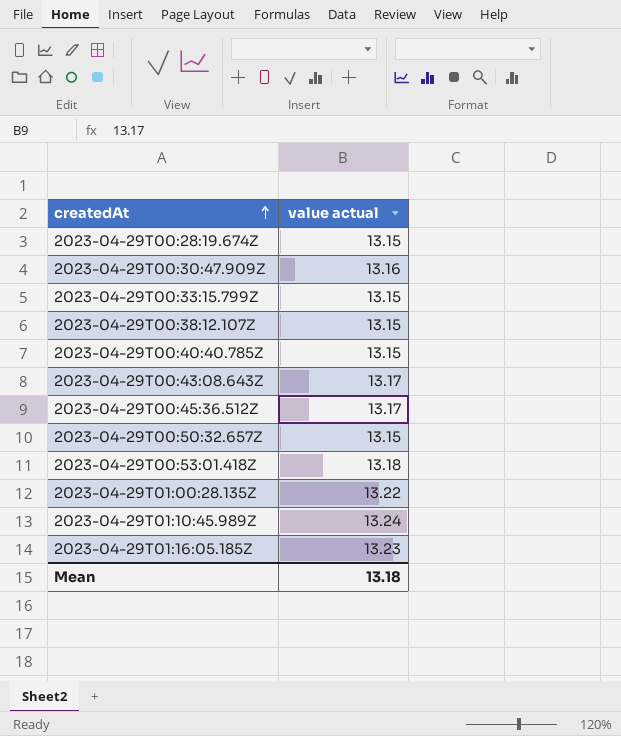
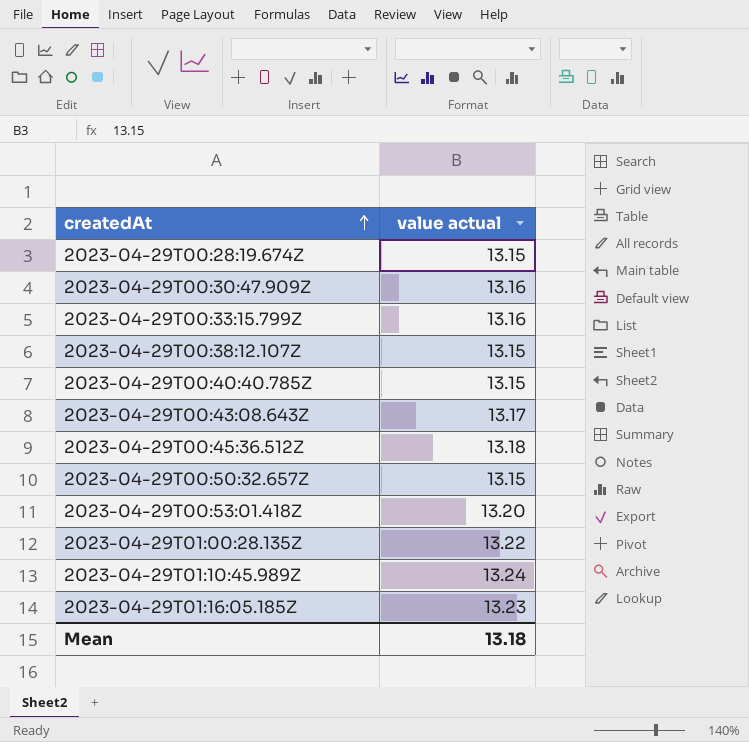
2023-04-29T00:33:15.799Z | value actual: 13.15 -> 13.16
2023-04-29T00:45:36.512Z | value actual: 13.17 -> 13.18
2023-04-29T00:53:01.418Z | value actual: 13.18 -> 13.20

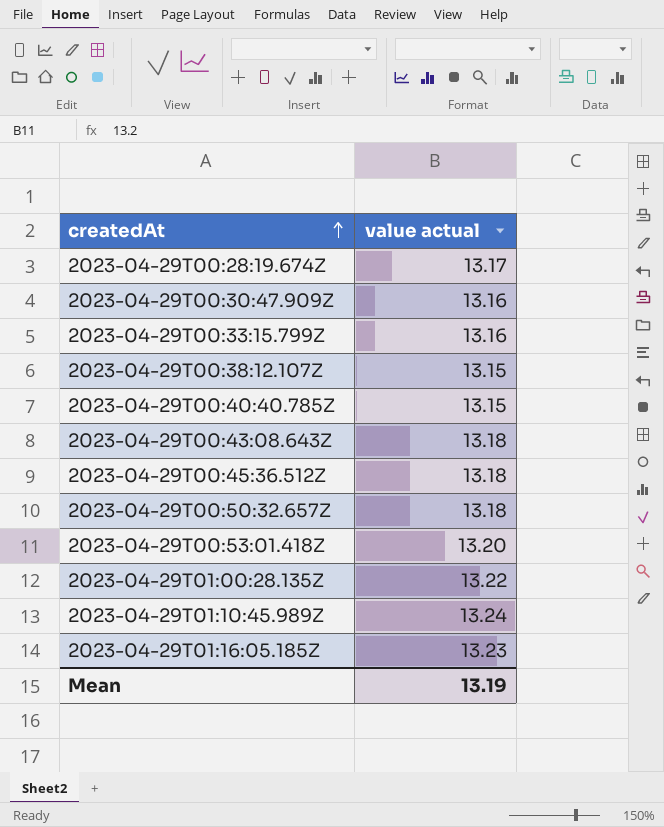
2023-04-29T00:28:19.674Z | value actual: 13.15 -> 13.17
2023-04-29T00:43:08.643Z | value actual: 13.17 -> 13.18
2023-04-29T00:50:32.657Z | value actual: 13.15 -> 13.18
Mean | value actual: 13.18 -> 13.19

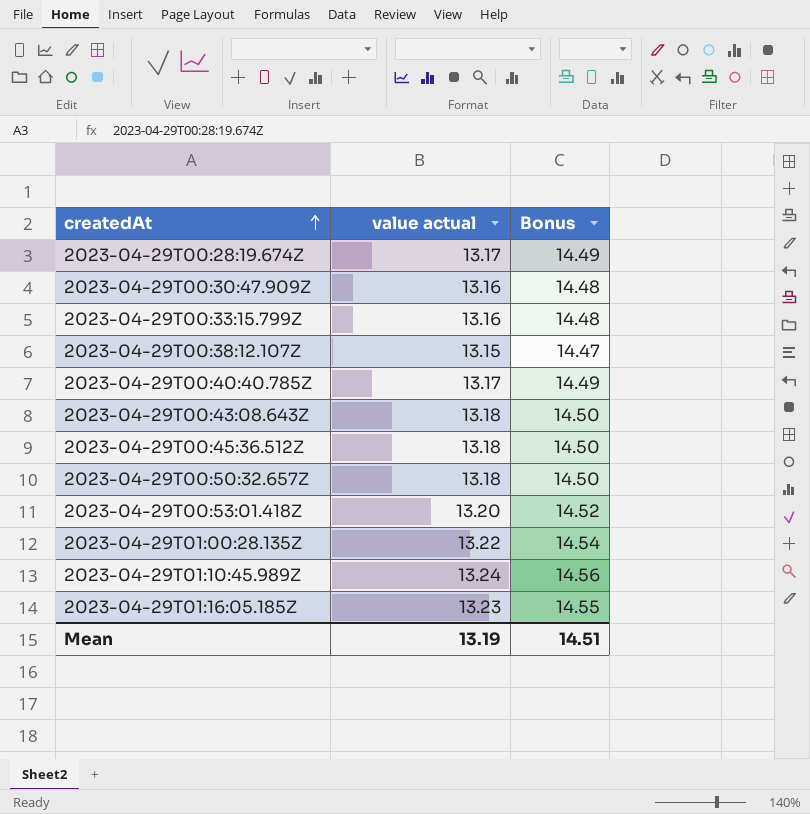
column Bonus | formula: none -> [value actual] * 1.1
2023-04-29T00:40:40.785Z | value actual: 13.15 -> 13.17

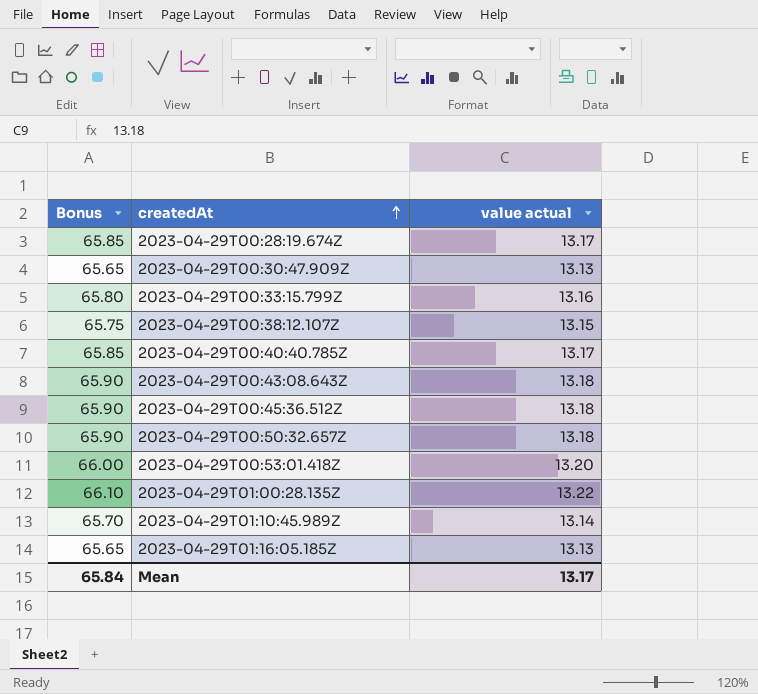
column Bonus | formula: [value actual] * 1.1 -> [value actual] * 5
column Bonus | position: 3 -> 1
2023-04-29T00:30:47.909Z | value actual: 13.16 -> 13.13
2023-04-29T01:10:45.989Z | value actual: 13.24 -> 13.14
2023-04-29T01:16:05.185Z | value actual: 13.23 -> 13.13
Mean | Bonus: 14.51 -> 65.84
Mean | value actual: 13.19 -> 13.17

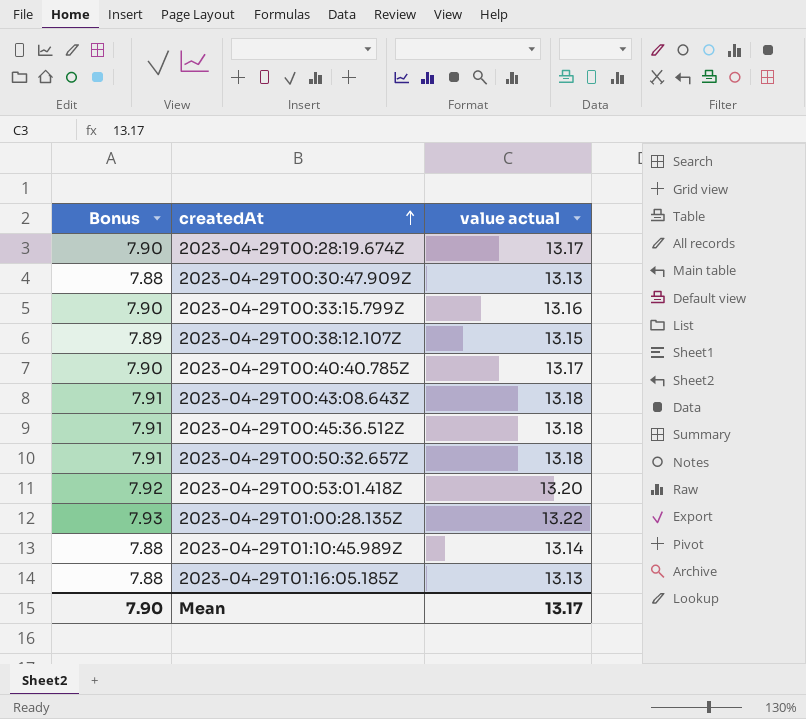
column Bonus | formula: [value actual] * 5 -> [value actual] * 0.6
Mean | Bonus: 65.84 -> 7.90

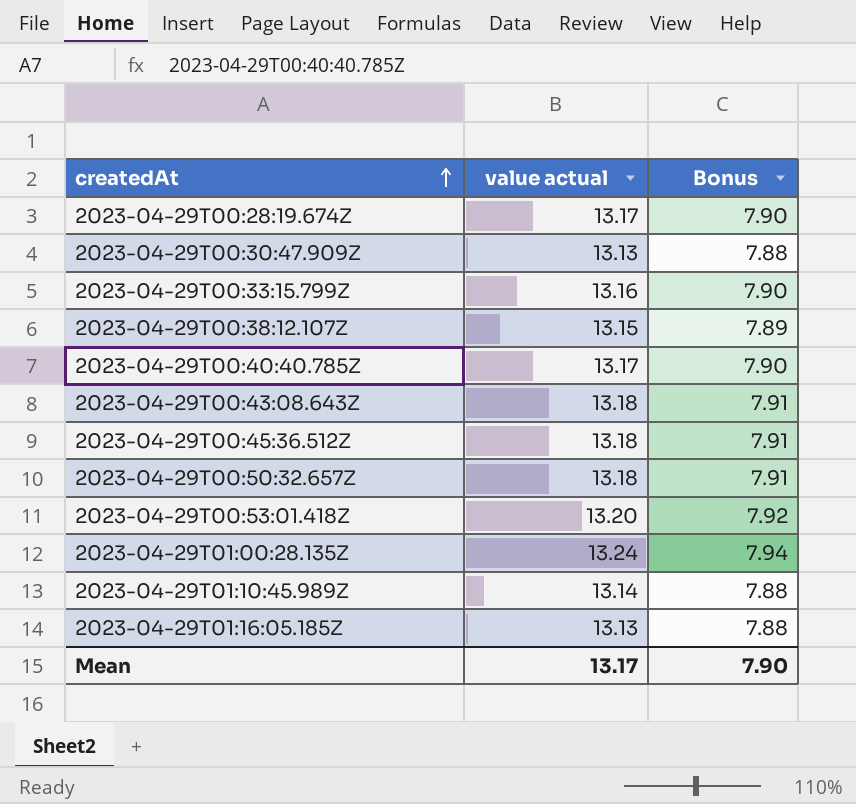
column Bonus | position: 1 -> 3
2023-04-29T01:00:28.135Z | value actual: 13.22 -> 13.24
2023-04-29T01:00:28.135Z | Bonus: 7.93 -> 7.94

